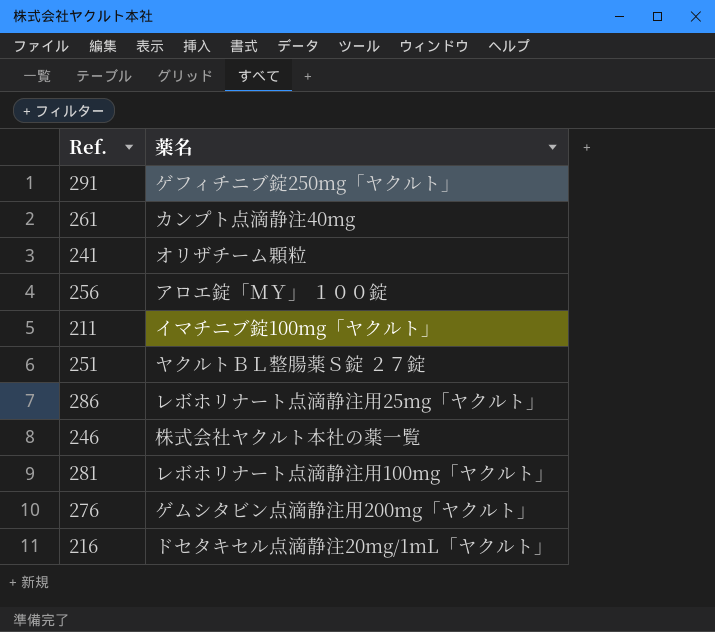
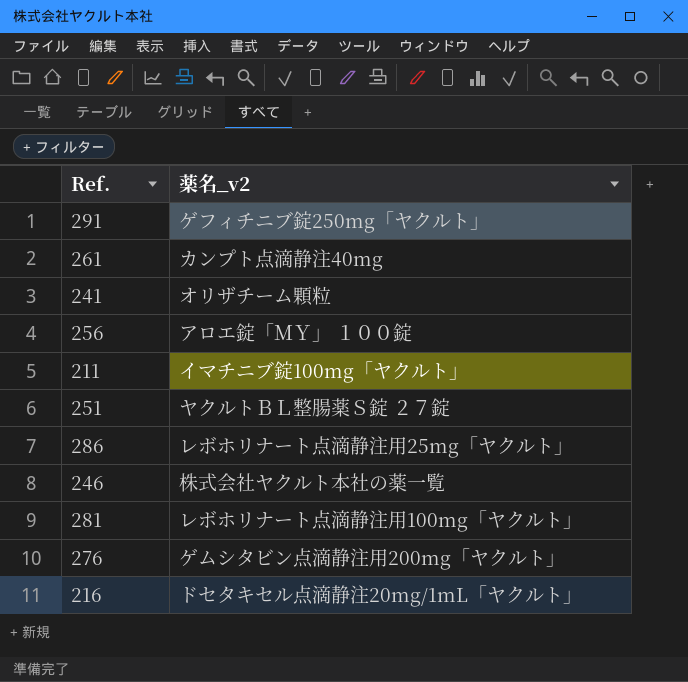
column name: 薬名 -> 薬名_v2

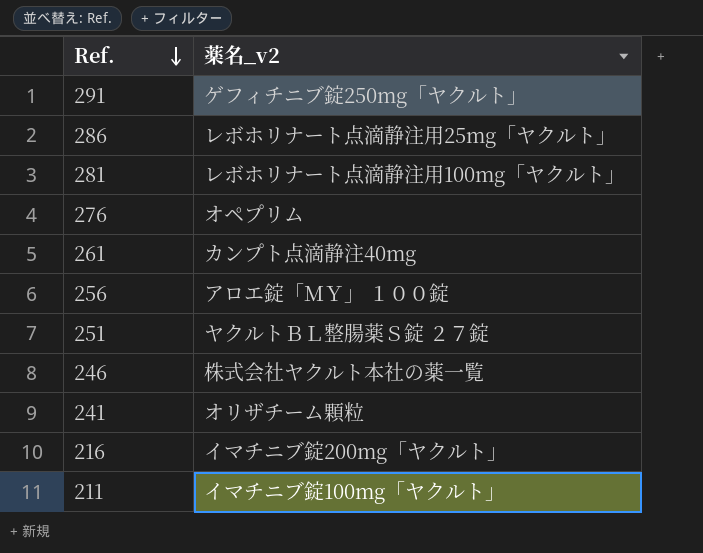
row order: none -> Ref. descending
276 | 薬名_v2: ゲムシタビン点滴静注用200mg「ヤクルト」 -> オペプリム
216 | 薬名_v2: ドセタキセル点滴静注20mg/1mL「ヤクルト」 -> イマチニブ錠200mg「ヤクルト」

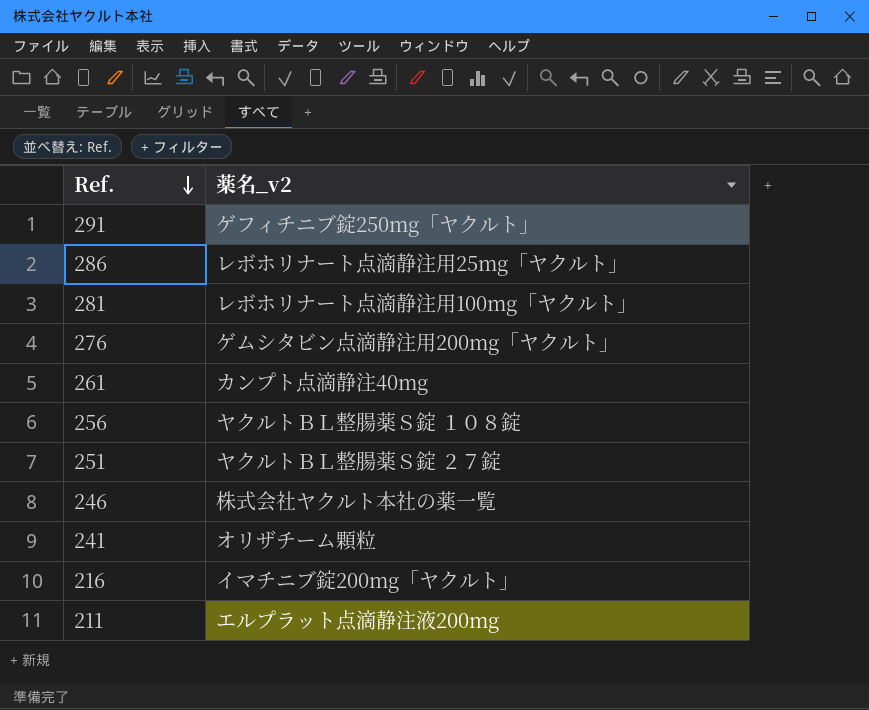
276 | 薬名_v2: オペプリム -> ゲムシタビン点滴静注用200mg「ヤクルト」
256 | 薬名_v2: アロエ錠「ＭＹ」 １００錠 -> ヤクルトＢＬ整腸薬Ｓ錠 １０８錠
211 | 薬名_v2: イマチニブ錠100mg「ヤクルト」 -> エルプラット点滴静注液200mg

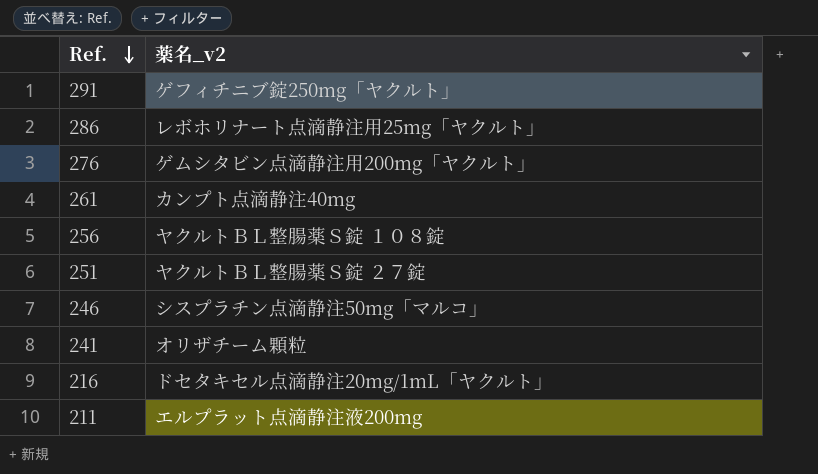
row 281: レボホリナート点滴静注用100mg「ヤクルト」 -> none
246 | 薬名_v2: 株式会社ヤクルト本社の薬一覧 -> シスプラチン点滴静注50mg「マルコ」
216 | 薬名_v2: イマチニブ錠200mg「ヤクルト」 -> ドセタキセル点滴静注20mg/1mL「ヤクルト」

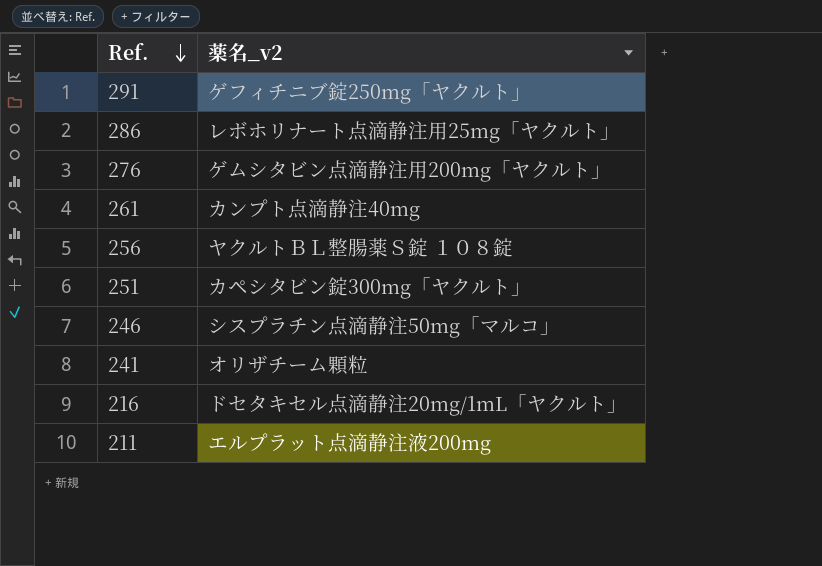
251 | 薬名_v2: ヤクルトＢＬ整腸薬Ｓ錠 ２７錠 -> カペシタビン錠300mg「ヤクルト」

